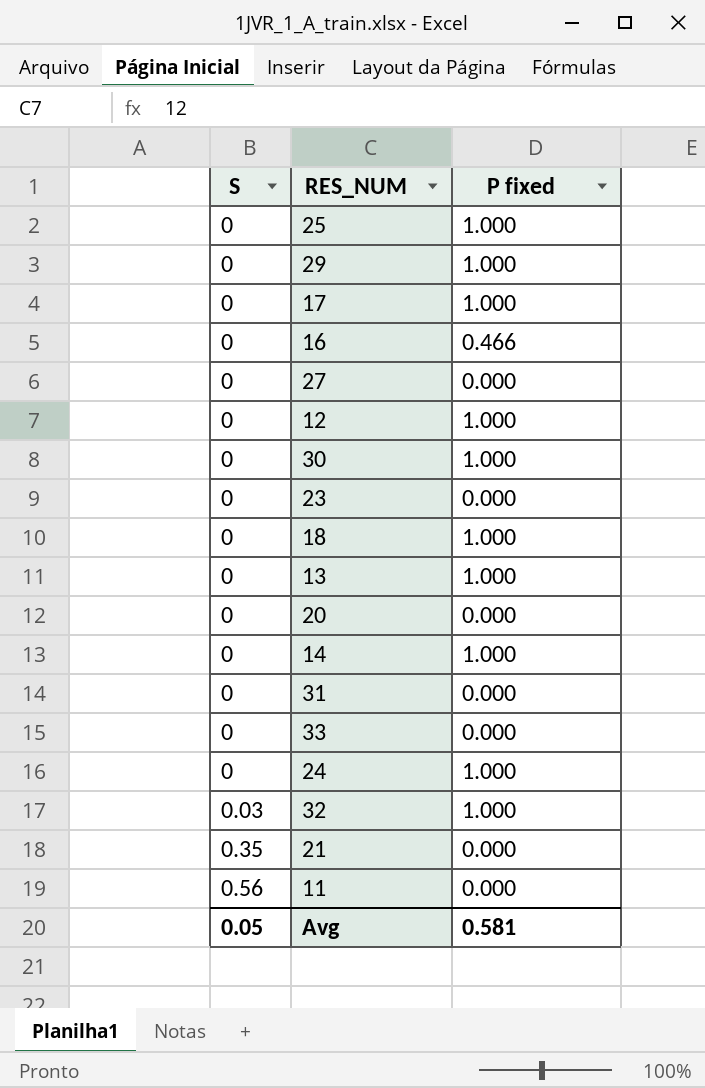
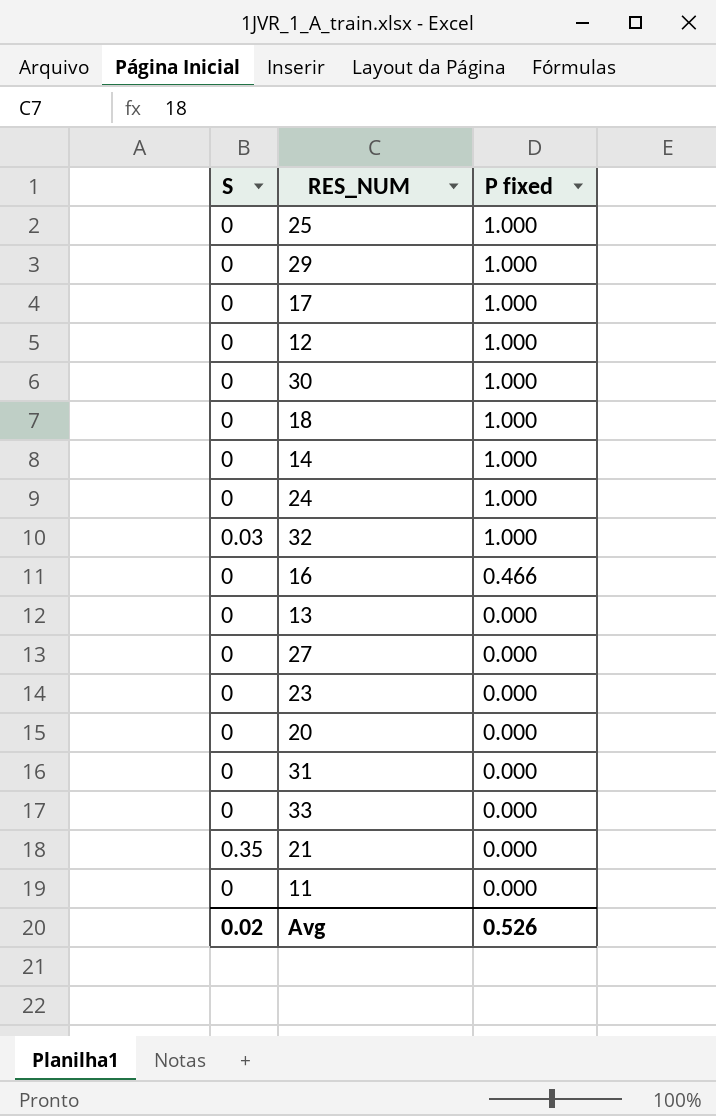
row order: S ascending -> P fixed descending
13 | P fixed: 1.000 -> 0.000
11 | S: 0.56 -> 0
Avg | S: 0.05 -> 0.02
Avg | P fixed: 0.581 -> 0.526

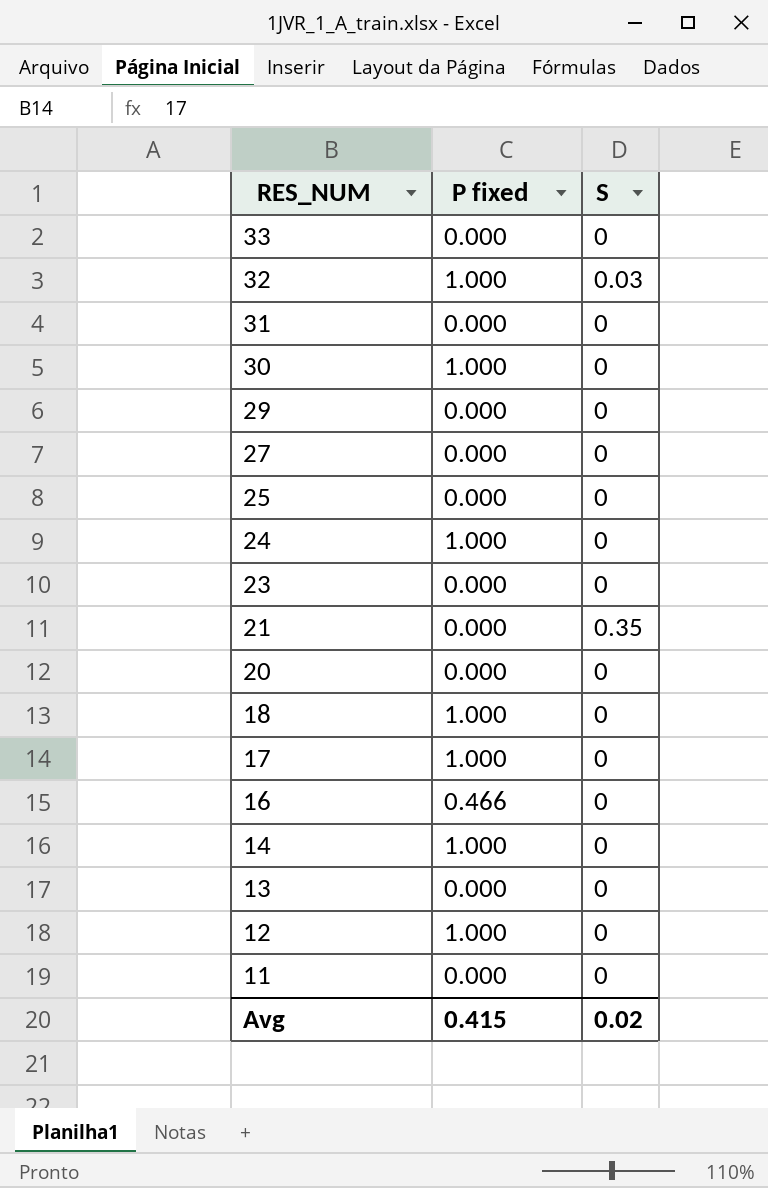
row order: P fixed descending -> RES_NUM descending
column S | position: 1 -> 3
29 | P fixed: 1.000 -> 0.000
25 | P fixed: 1.000 -> 0.000
Avg | P fixed: 0.526 -> 0.415

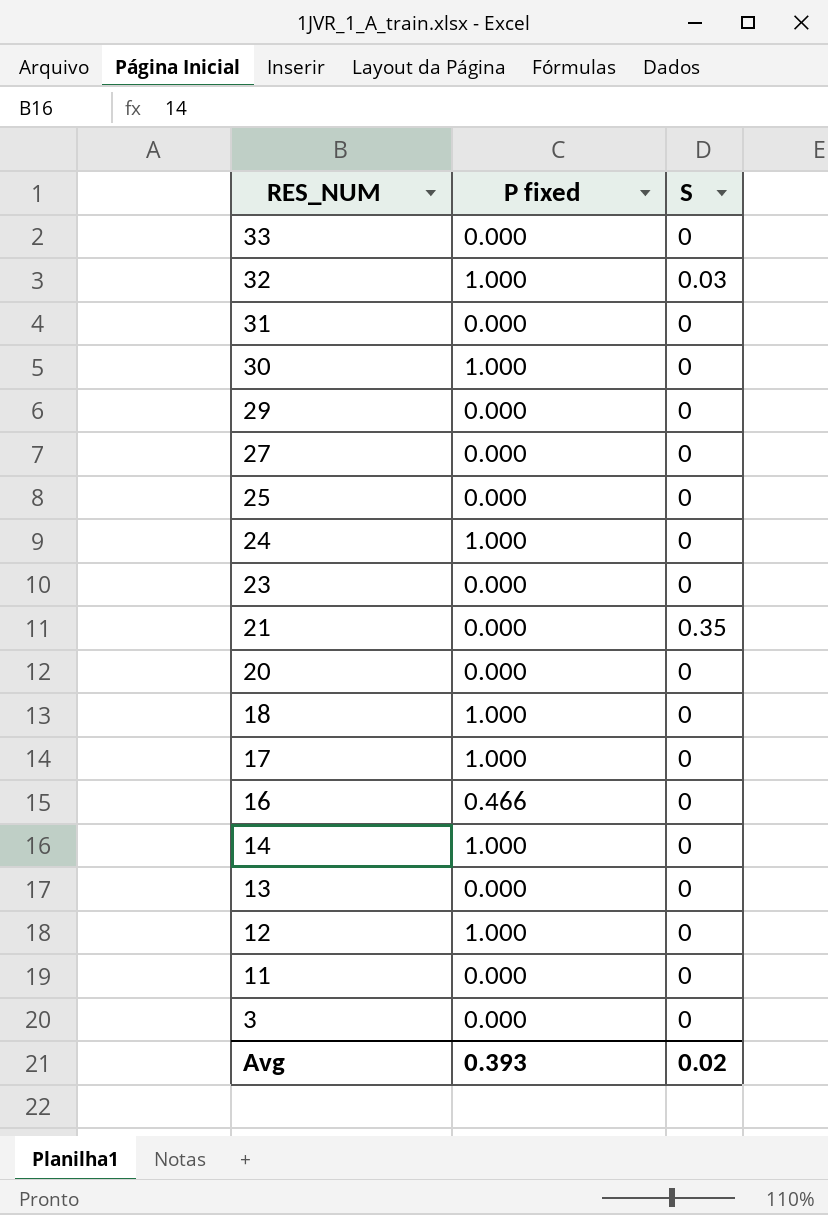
row 3: none -> 0.000 | 0
Avg | P fixed: 0.415 -> 0.393

